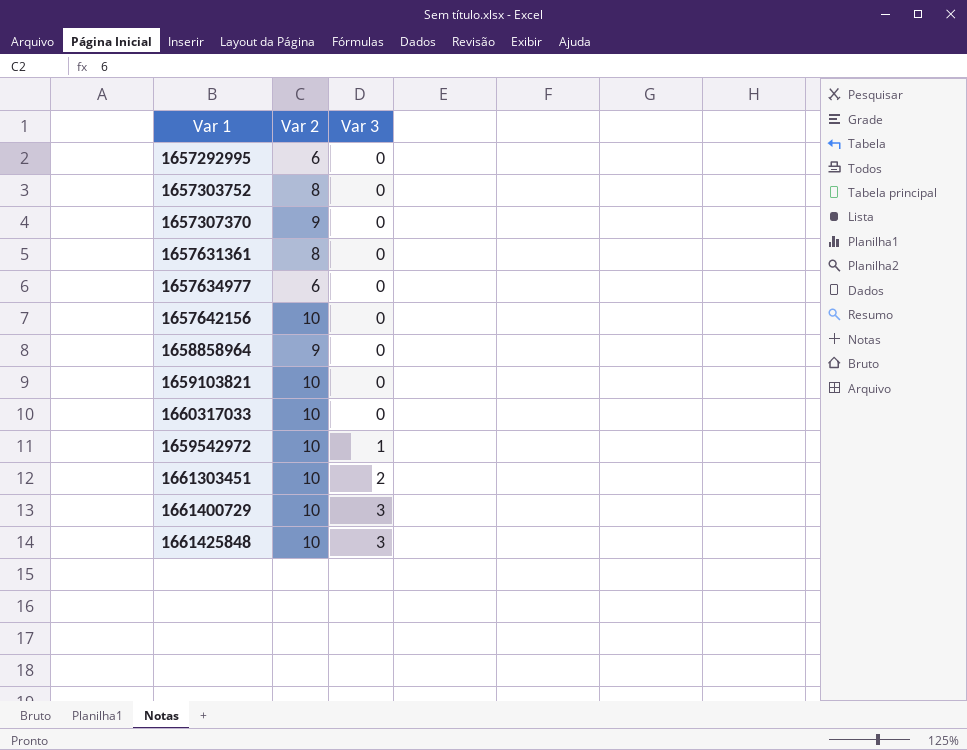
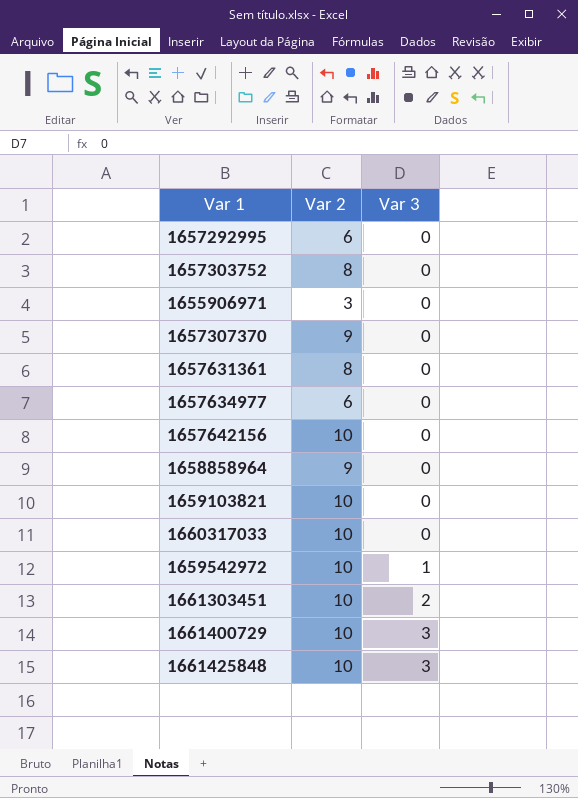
row 1655906971: none -> 3 | 0

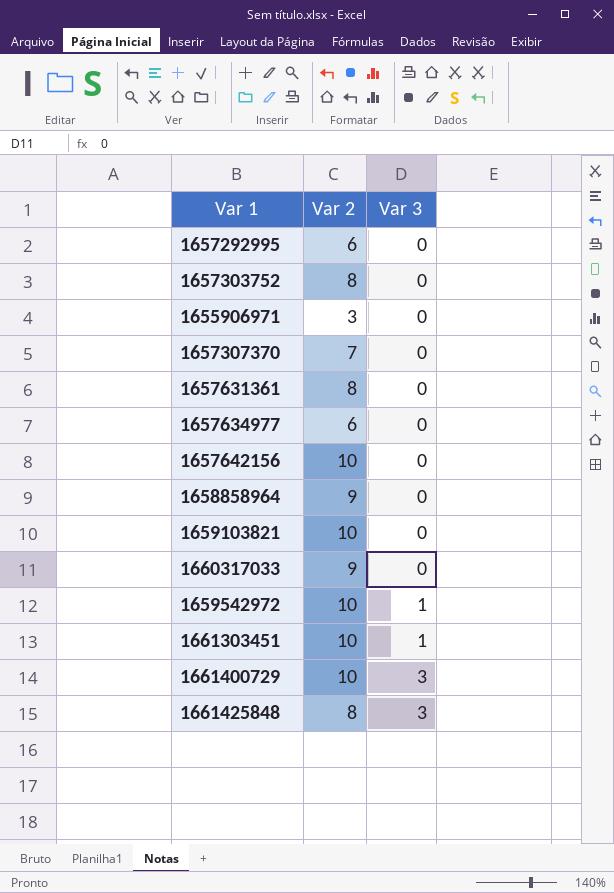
1657307370 | Var 2: 9 -> 7
1660317033 | Var 2: 10 -> 9
1661303451 | Var 3: 2 -> 1
1661425848 | Var 2: 10 -> 8

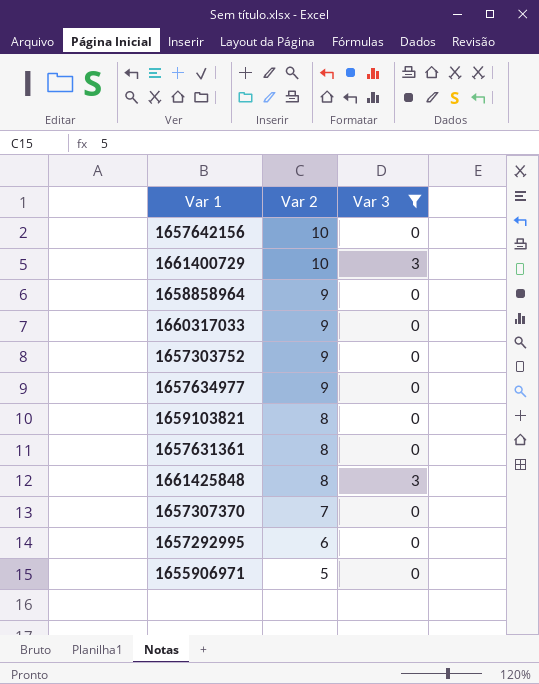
filter: none -> Var 3 != 1
row order: Var 3 ascending -> Var 2 descending
1657303752 | Var 2: 8 -> 9
1657634977 | Var 2: 6 -> 9
1659103821 | Var 2: 10 -> 8
1655906971 | Var 2: 3 -> 5

